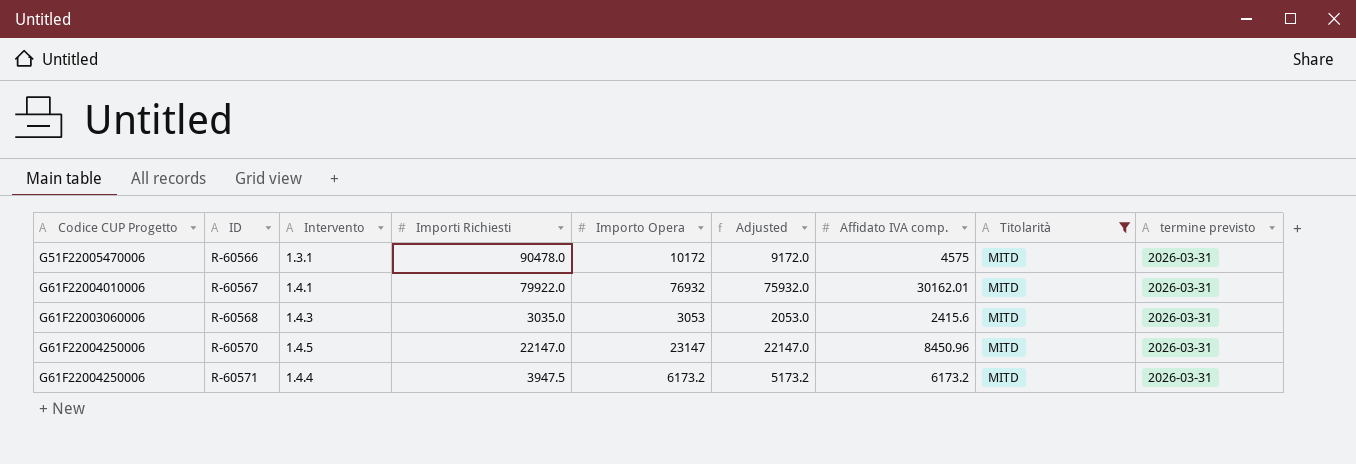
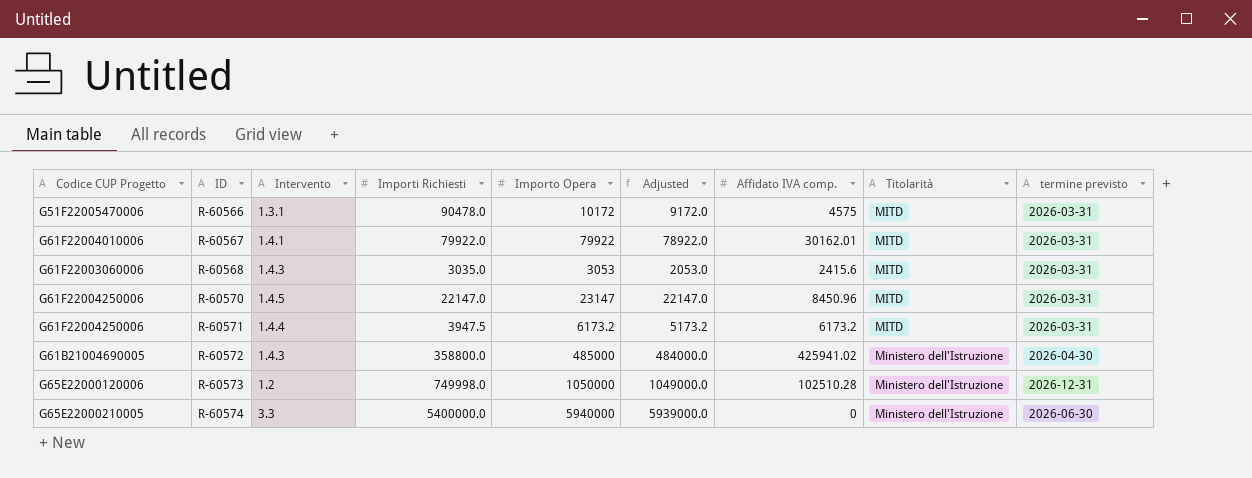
filter: Titolarità = MITD -> none
R-60567 | Importo Opera: 76932 -> 79922
R-60567 | Adjusted: 75932.0 -> 78922.0

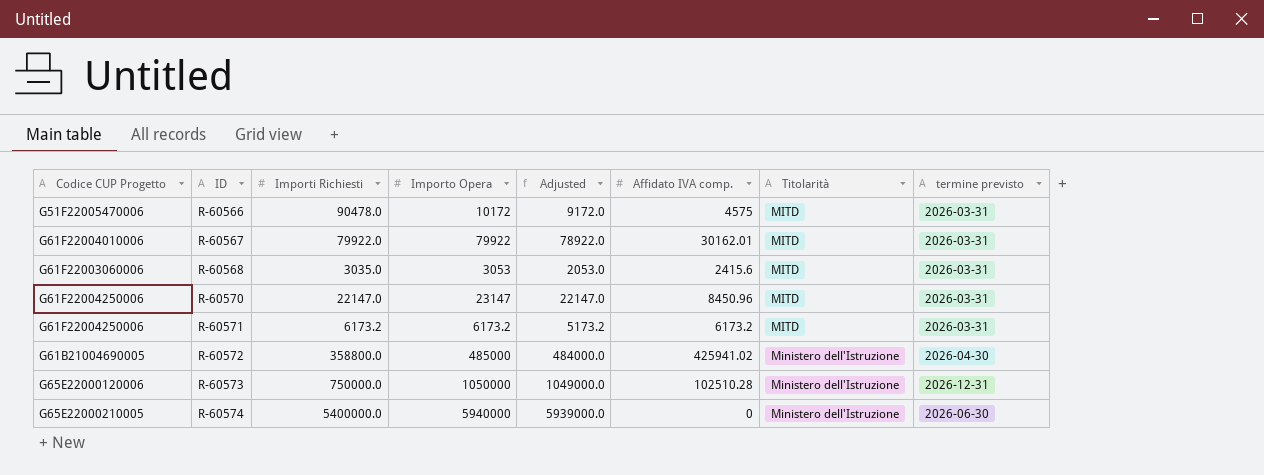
column Intervento | position: 3 -> none
R-60571 | Importi Richiesti: 3947.5 -> 6173.2
R-60573 | Importi Richiesti: 749998.0 -> 750000.0

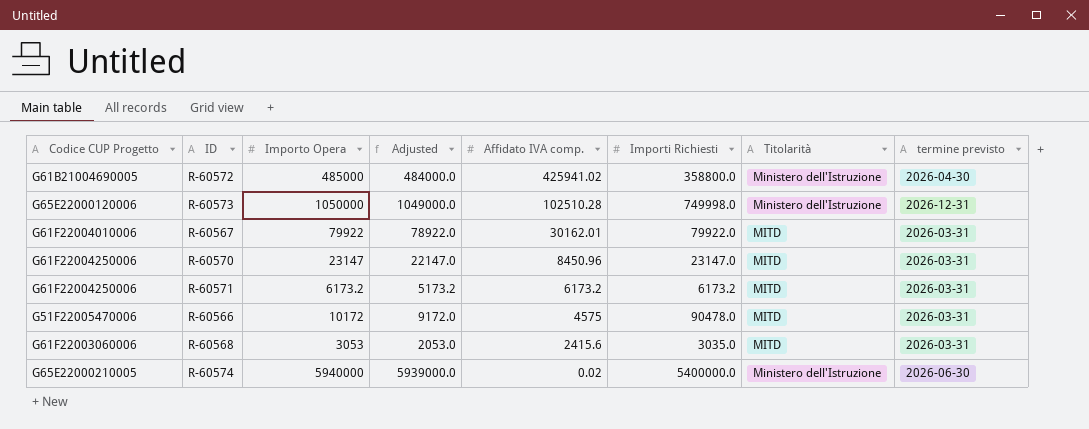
row order: ID ascending -> Affidato IVA comp. descending
column Importi Richiesti | position: 3 -> 6
R-60573 | Importi Richiesti: 750000.0 -> 749998.0
R-60570 | Importi Richiesti: 22147.0 -> 23147.0
R-60574 | Affidato IVA comp.: 0 -> 0.02

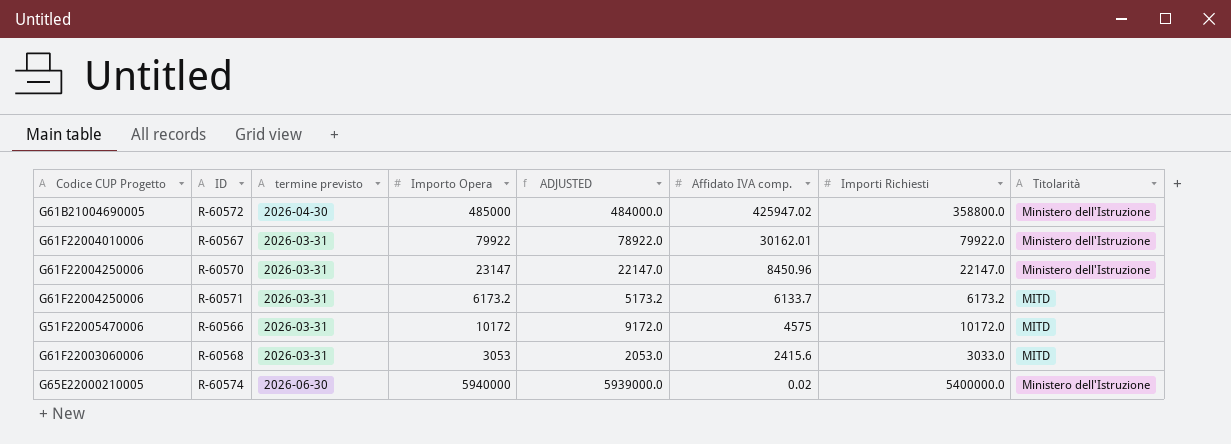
column termine previsto | position: 8 -> 3
column name: Adjusted -> ADJUSTED
row R-60573: G65E22000120006 | 1050000 | 1049000.0 | 102510.28 | 749998.0 | Ministero dell'Istruzione | 2026-12-31 -> none
R-60572 | Affidato IVA comp.: 425941.02 -> 425947.02
R-60567 | Titolarità: MITD -> Ministero dell'Istruzione
R-60570 | Importi Richiesti: 23147.0 -> 22147.0
R-60570 | Titolarità: MITD -> Ministero dell'Istruzione
R-60571 | Affidato IVA comp.: 6173.2 -> 6133.7
R-60566 | Importi Richiesti: 90478.0 -> 10172.0
R-60568 | Importi Richiesti: 3035.0 -> 3033.0

